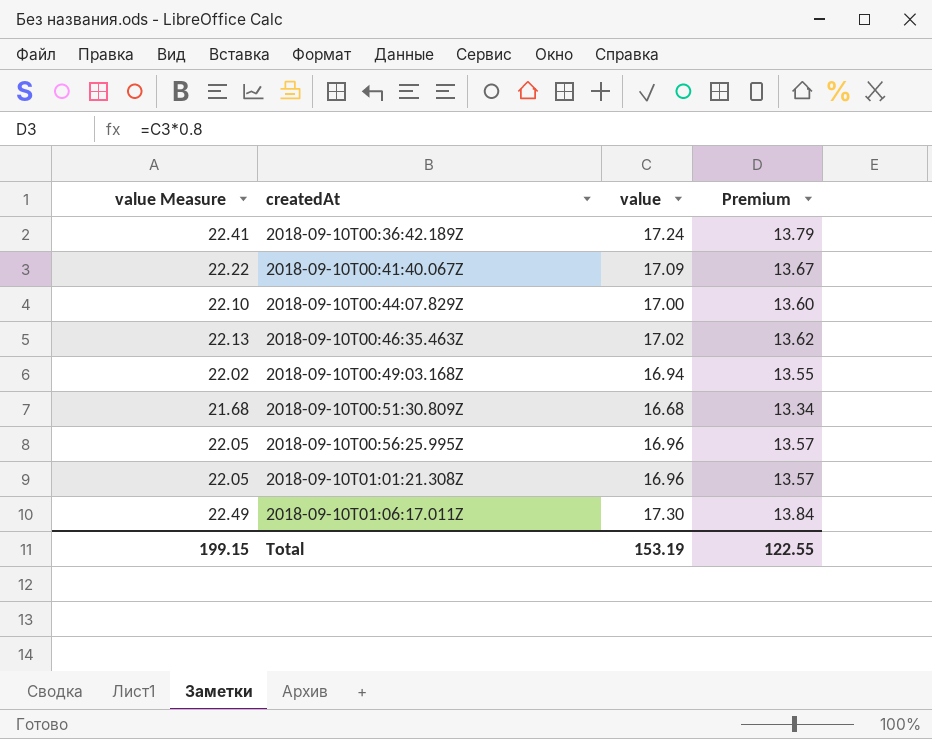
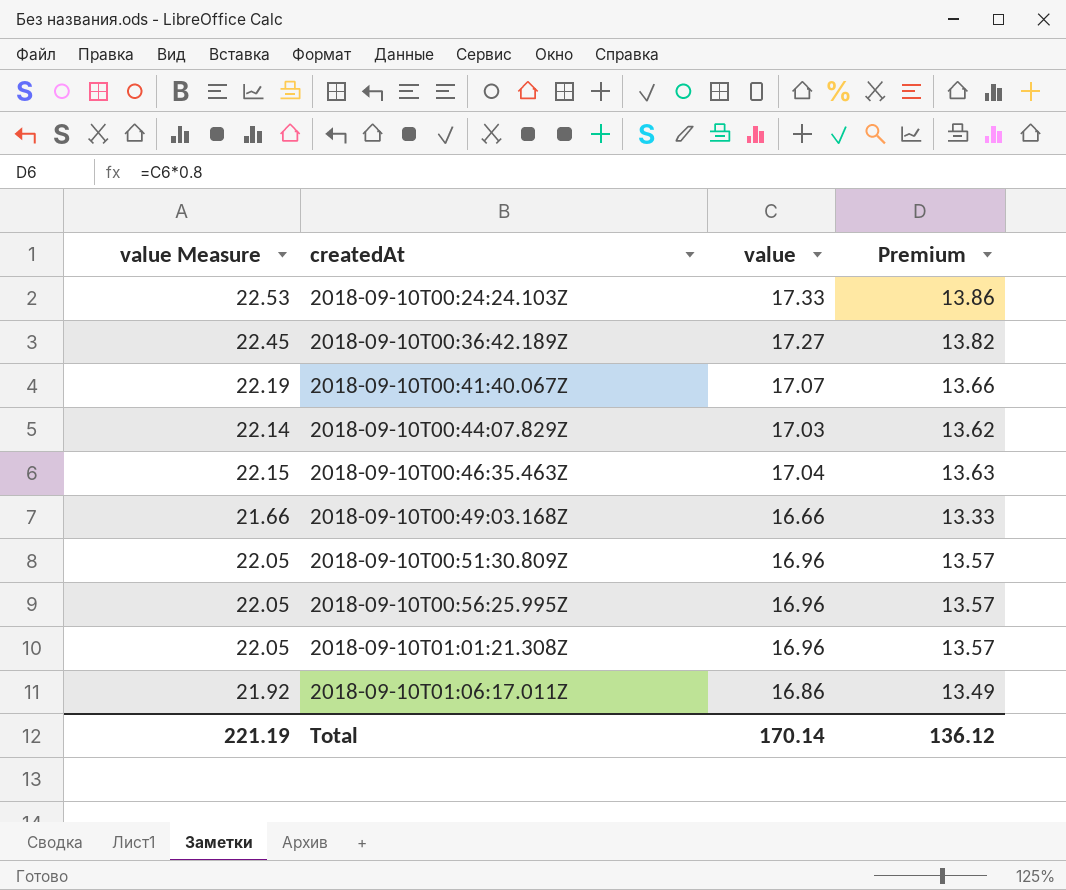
row 2018-09-10T00:24:24.103Z: none -> 22.53 | 17.33 | 13.86
2018-09-10T00:36:42.189Z | value Measure: 22.41 -> 22.45
2018-09-10T00:36:42.189Z | value: 17.24 -> 17.27
2018-09-10T00:36:42.189Z | Premium: 13.79 -> 13.82
2018-09-10T00:41:40.067Z | value Measure: 22.22 -> 22.19
2018-09-10T00:41:40.067Z | value: 17.09 -> 17.07
2018-09-10T00:41:40.067Z | Premium: 13.67 -> 13.66
2018-09-10T00:44:07.829Z | value Measure: 22.10 -> 22.14
2018-09-10T00:44:07.829Z | value: 17.00 -> 17.03
2018-09-10T00:44:07.829Z | Premium: 13.60 -> 13.62
2018-09-10T00:46:35.463Z | value Measure: 22.13 -> 22.15
2018-09-10T00:46:35.463Z | value: 17.02 -> 17.04
2018-09-10T00:46:35.463Z | Premium: 13.62 -> 13.63
2018-09-10T00:49:03.168Z | value Measure: 22.02 -> 21.66
2018-09-10T00:49:03.168Z | value: 16.94 -> 16.66
2018-09-10T00:49:03.168Z | Premium: 13.55 -> 13.33
2018-09-10T00:51:30.809Z | value Measure: 21.68 -> 22.05
2018-09-10T00:51:30.809Z | value: 16.68 -> 16.96
2018-09-10T00:51:30.809Z | Premium: 13.34 -> 13.57
2018-09-10T01:06:17.011Z | value Measure: 22.49 -> 21.92
2018-09-10T01:06:17.011Z | value: 17.30 -> 16.86
2018-09-10T01:06:17.011Z | Premium: 13.84 -> 13.49
Total | value Measure: 199.15 -> 221.19
Total | value: 153.19 -> 170.14
Total | Premium: 122.55 -> 136.12

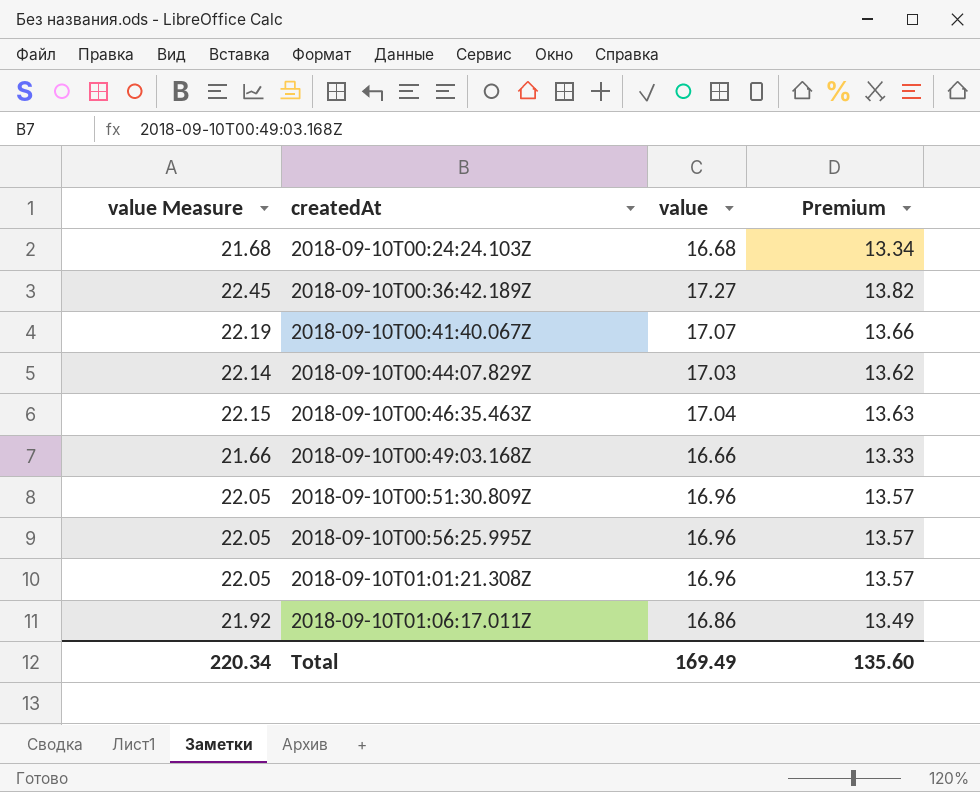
2018-09-10T00:24:24.103Z | value Measure: 22.53 -> 21.68
2018-09-10T00:24:24.103Z | value: 17.33 -> 16.68
2018-09-10T00:24:24.103Z | Premium: 13.86 -> 13.34
Total | value Measure: 221.19 -> 220.34
Total | value: 170.14 -> 169.49
Total | Premium: 136.12 -> 135.60

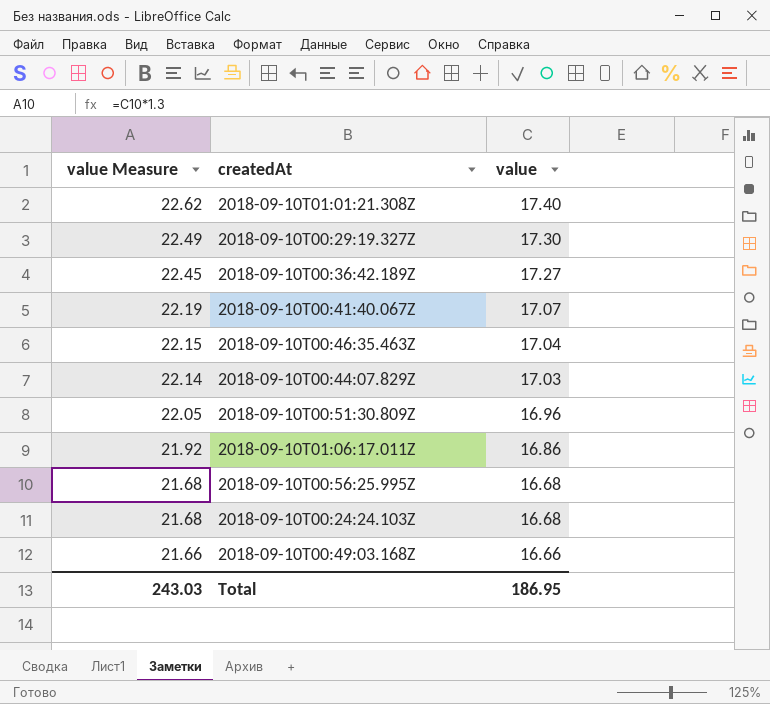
row order: createdAt ascending -> value Measure descending
column Premium | formula: [value] * 0.8 -> none
2018-09-10T01:01:21.308Z | value Measure: 22.05 -> 22.62
2018-09-10T01:01:21.308Z | value: 16.96 -> 17.40
row 2018-09-10T00:29:19.327Z: none -> 22.49 | 17.30
2018-09-10T00:56:25.995Z | value Measure: 22.05 -> 21.68
2018-09-10T00:56:25.995Z | value: 16.96 -> 16.68
Total | value Measure: 220.34 -> 243.03
Total | value: 169.49 -> 186.95

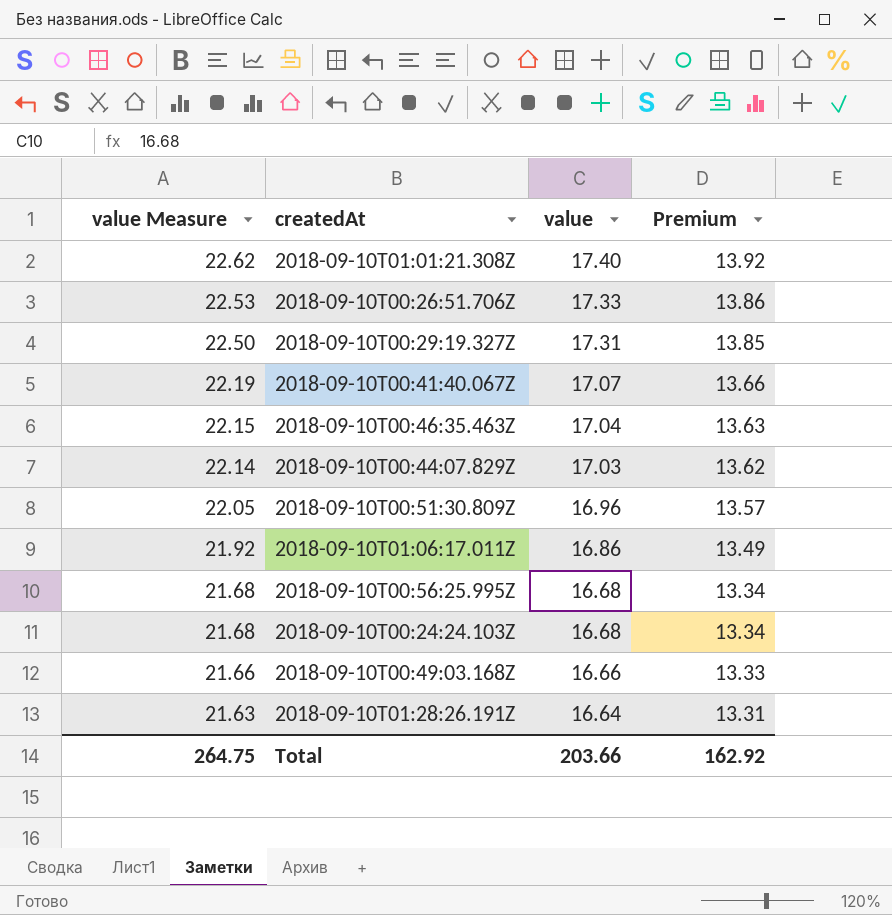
column Premium | formula: none -> [value] * 0.8
row 2018-09-10T00:36:42.189Z: 22.45 | 17.27 -> none
row 2018-09-10T00:26:51.706Z: none -> 22.53 | 17.33 | 13.86
2018-09-10T00:29:19.327Z | value Measure: 22.49 -> 22.50
2018-09-10T00:29:19.327Z | value: 17.30 -> 17.31
row 2018-09-10T01:28:26.191Z: none -> 21.63 | 16.64 | 13.31
Total | value Measure: 243.03 -> 264.75
Total | value: 186.95 -> 203.66

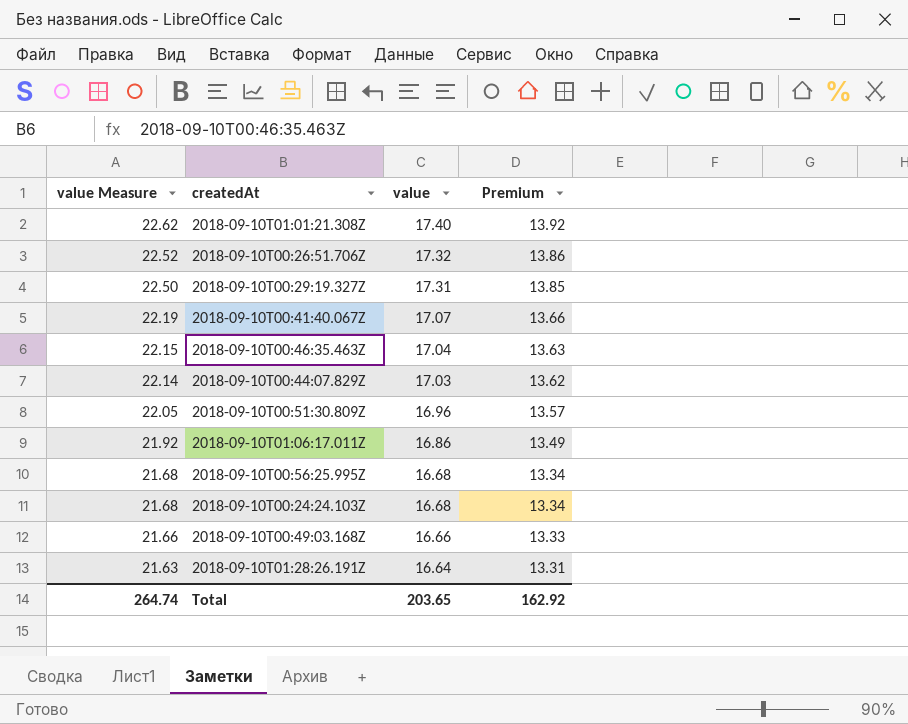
2018-09-10T00:26:51.706Z | value Measure: 22.53 -> 22.52
2018-09-10T00:26:51.706Z | value: 17.33 -> 17.32
Total | value Measure: 264.75 -> 264.74
Total | value: 203.66 -> 203.65

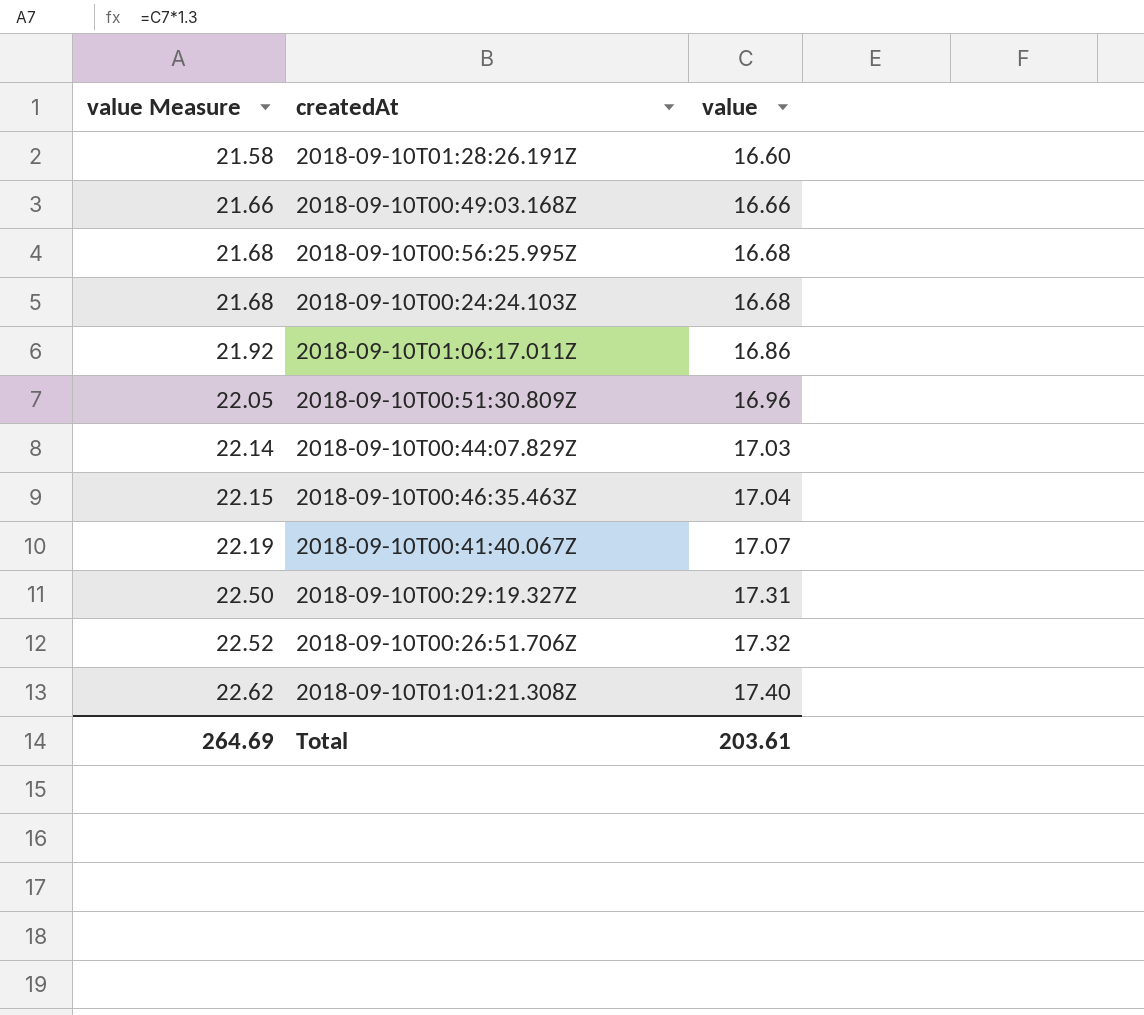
row order: value Measure descending -> value Measure ascending
column Premium | formula: [value] * 0.8 -> none
2018-09-10T01:28:26.191Z | value Measure: 21.63 -> 21.58
2018-09-10T01:28:26.191Z | value: 16.64 -> 16.60
Total | value Measure: 264.74 -> 264.69
Total | value: 203.65 -> 203.61

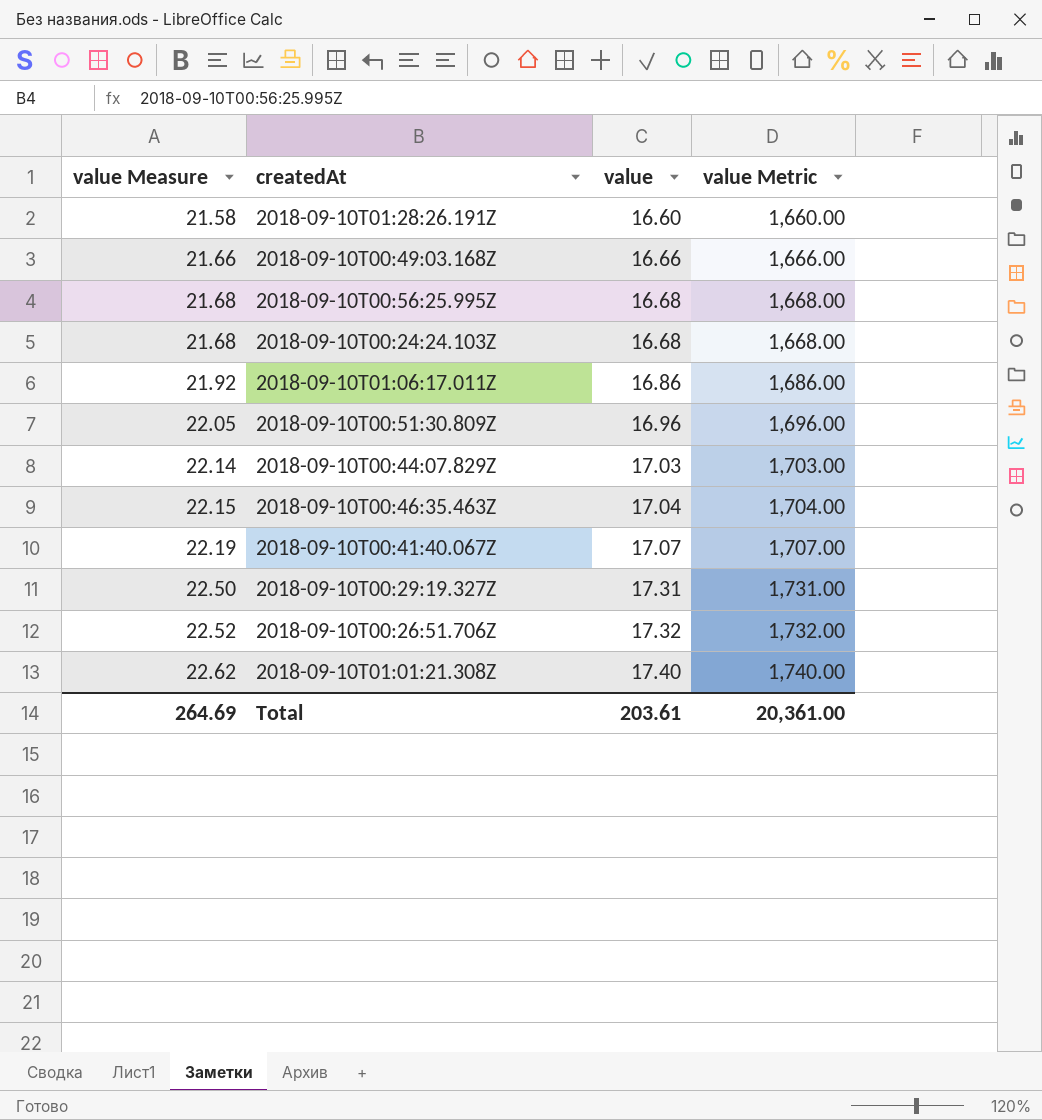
column value Metric | formula: none -> [value] * 100

